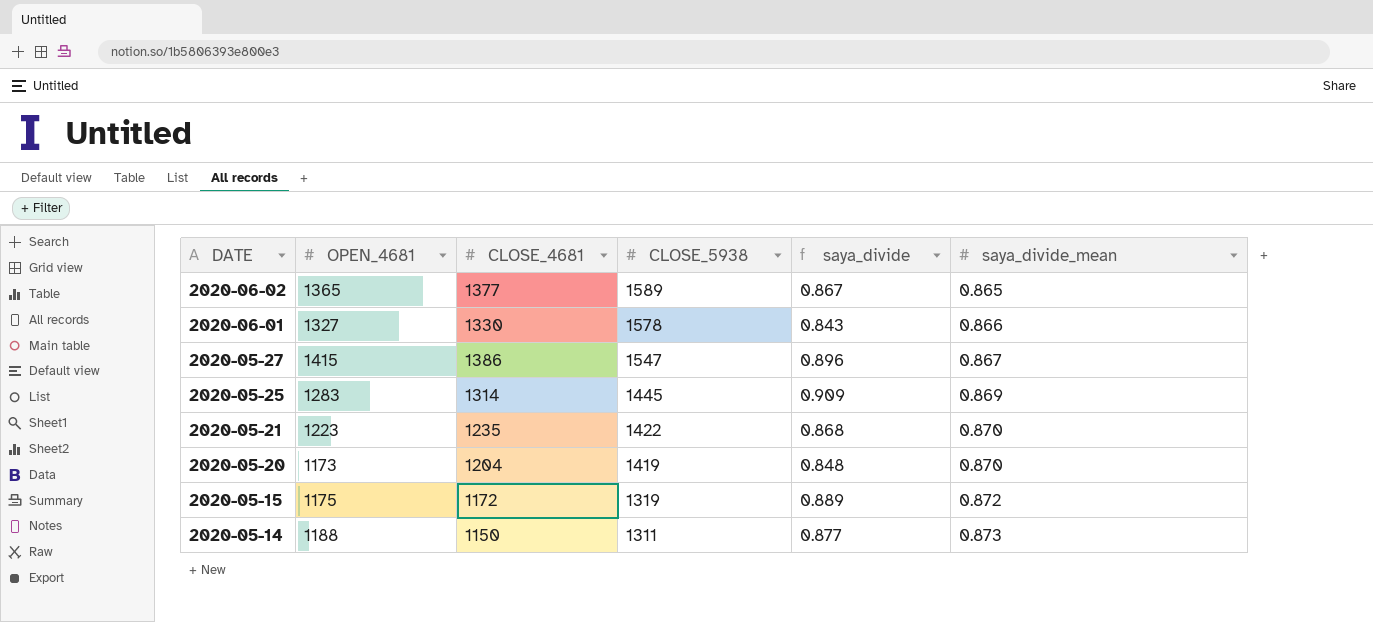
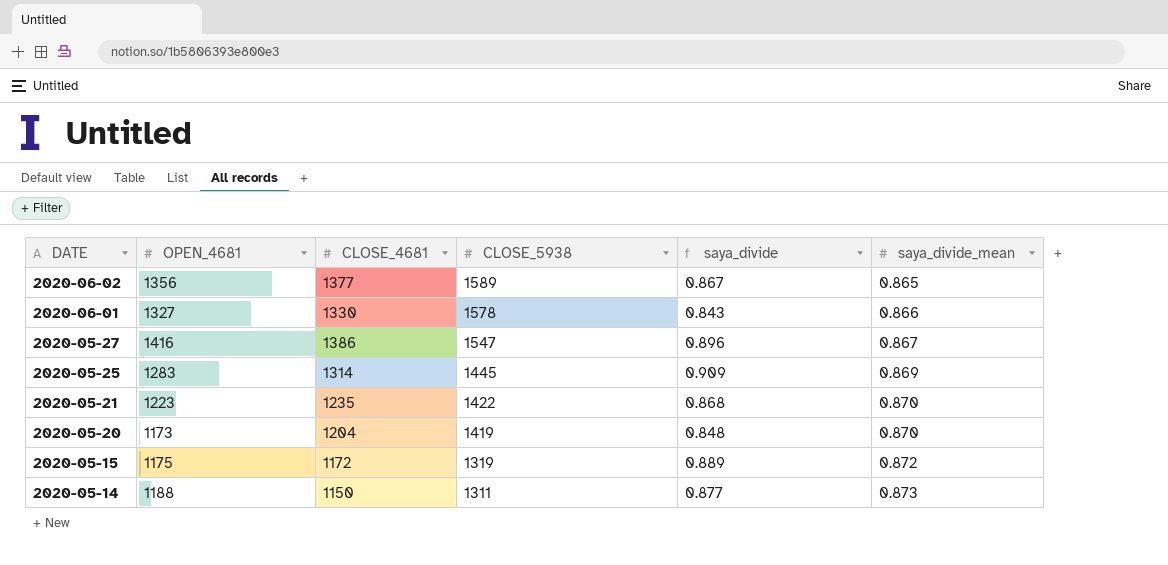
2020-06-02 | OPEN_4681: 1365 -> 1356
2020-05-27 | OPEN_4681: 1415 -> 1416

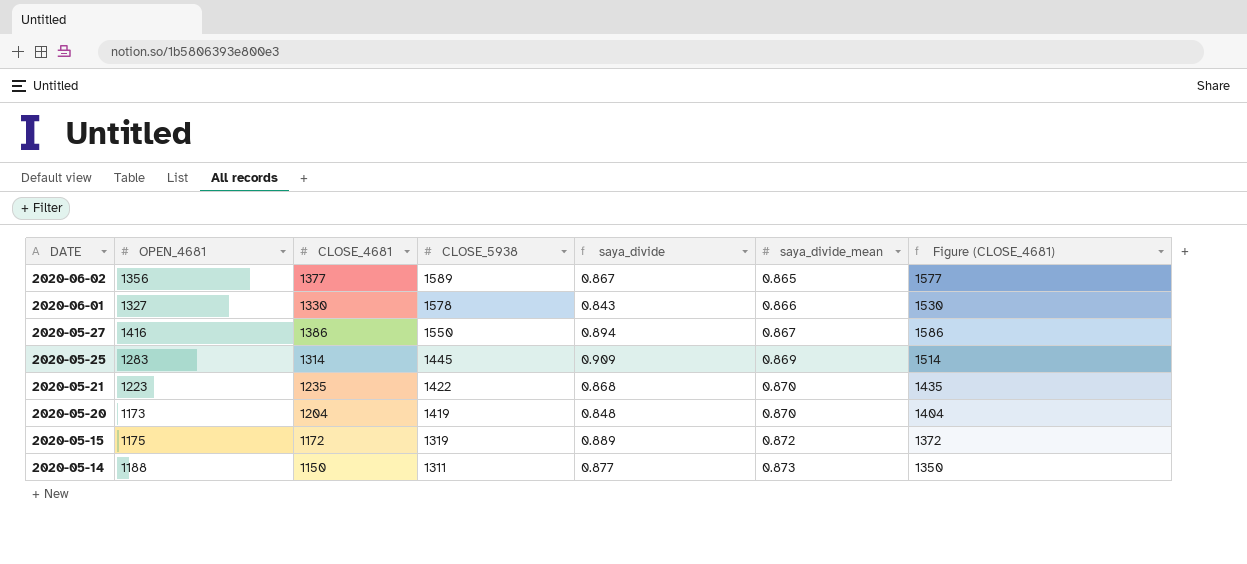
column Figure (CLOSE_4681) | formula: none -> [CLOSE_4681] + 200
2020-05-27 | CLOSE_5938: 1547 -> 1550
2020-05-27 | saya_divide: 0.896 -> 0.894

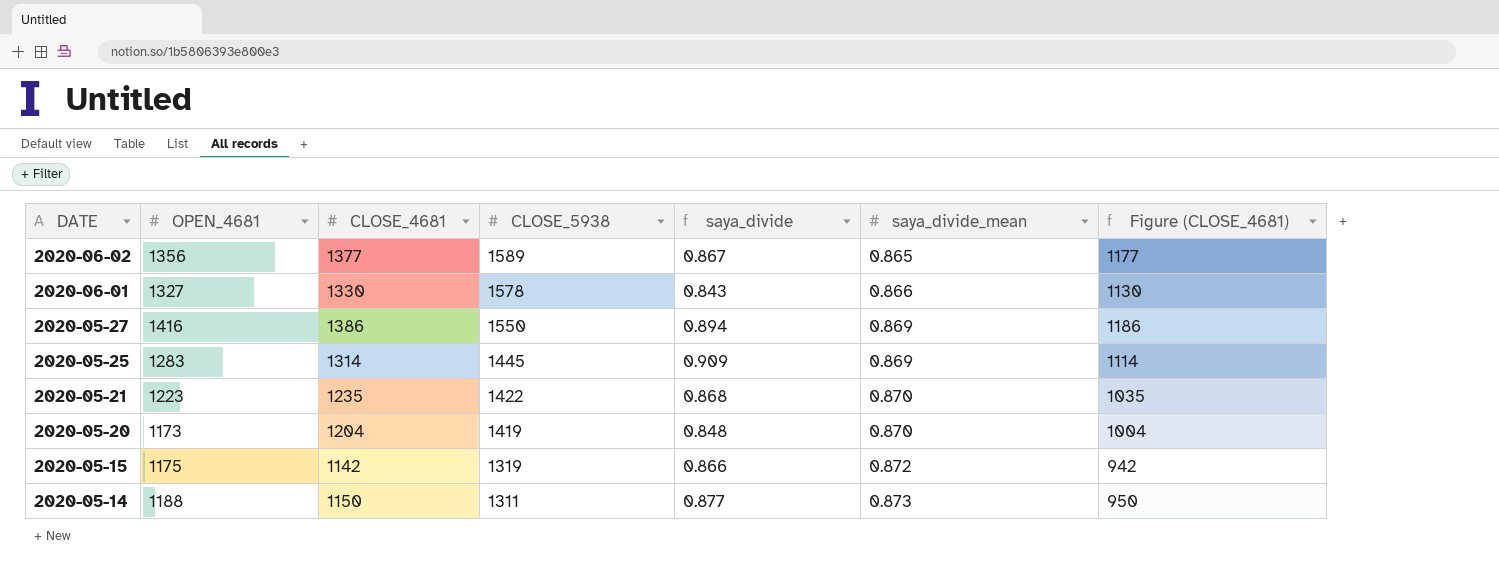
column Figure (CLOSE_4681) | formula: [CLOSE_4681] + 200 -> [CLOSE_4681] - 200
2020-05-27 | saya_divide_mean: 0.867 -> 0.869
2020-05-15 | CLOSE_4681: 1172 -> 1142
2020-05-15 | saya_divide: 0.889 -> 0.866

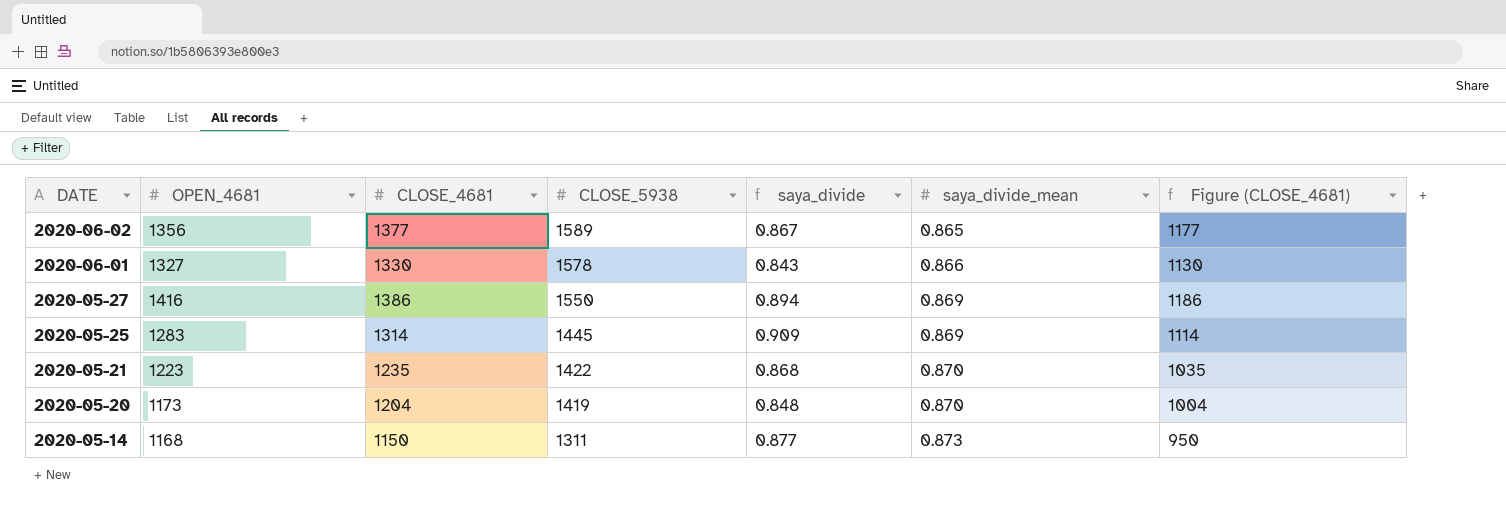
row 2020-05-15: 1175 | 1142 | 1319 | 0.866 | 0.872 | 942 -> none
2020-05-14 | OPEN_4681: 1188 -> 1168

